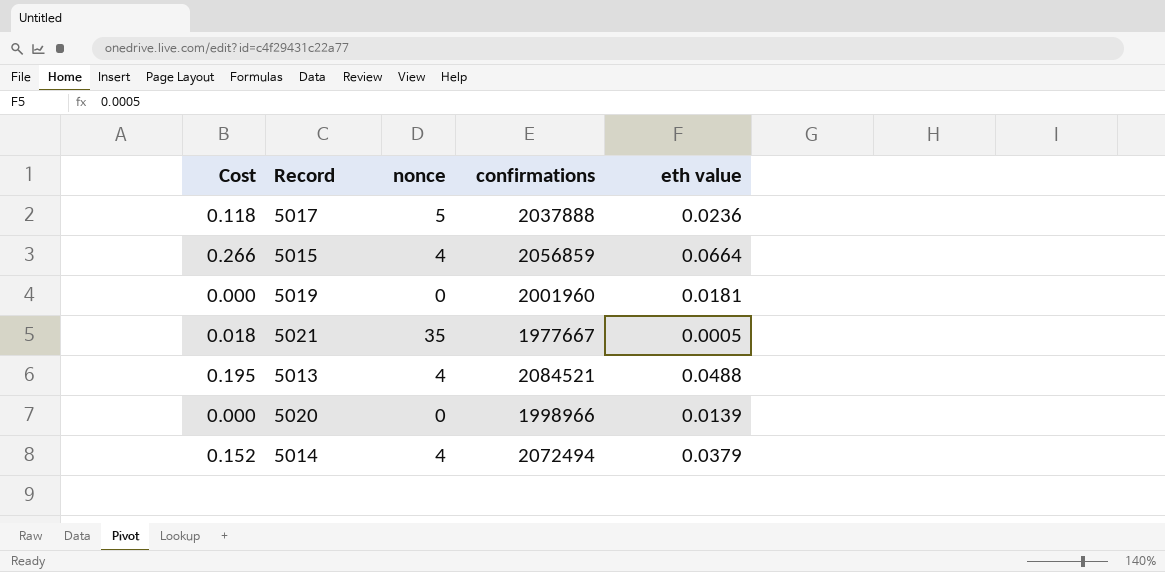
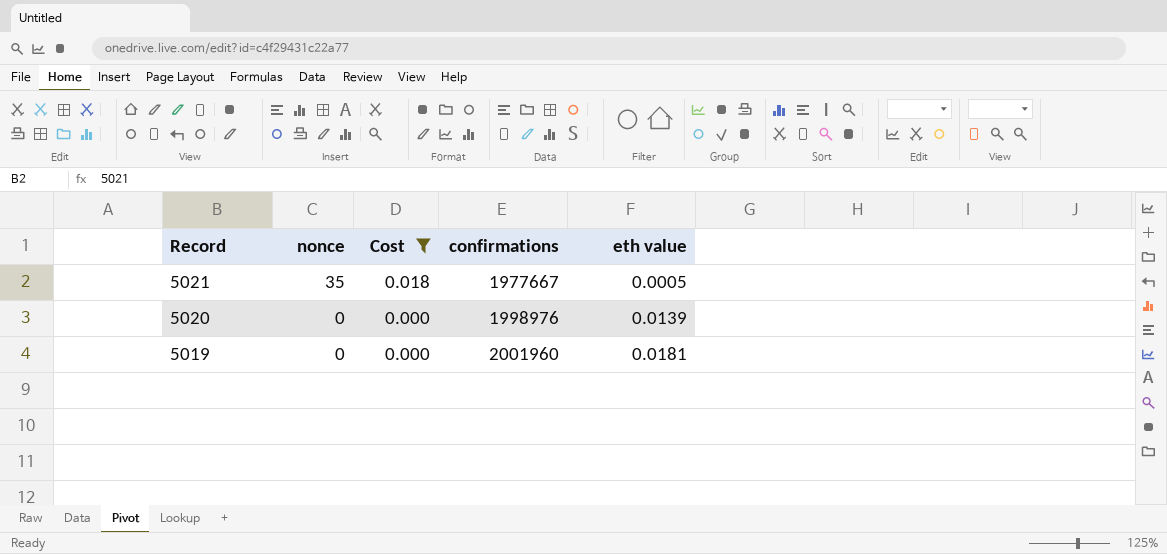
filter: none -> Cost <= 0.018
row order: none -> Record descending
column Cost | position: 1 -> 3
5020 | confirmations: 1998966 -> 1998976

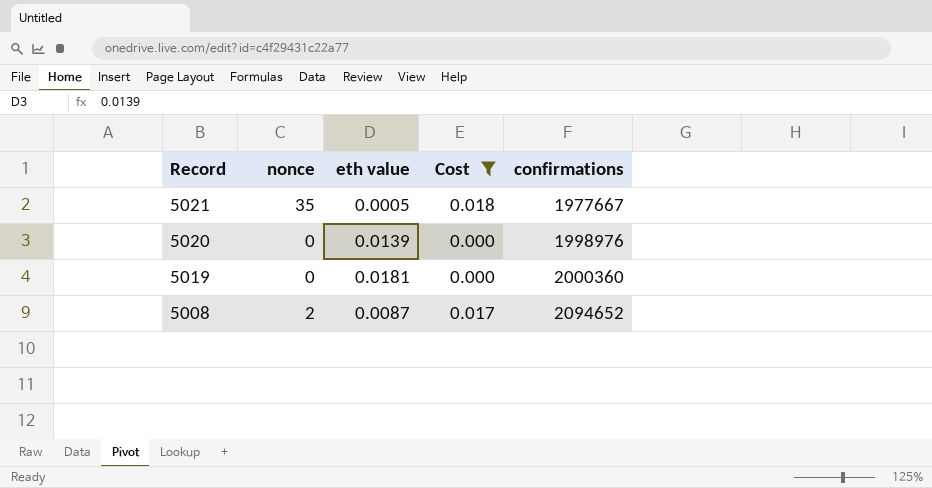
column eth value | position: 5 -> 3
5019 | confirmations: 2001960 -> 2000360
row 5008: none -> 2 | 0.0087 | 0.017 | 2094652

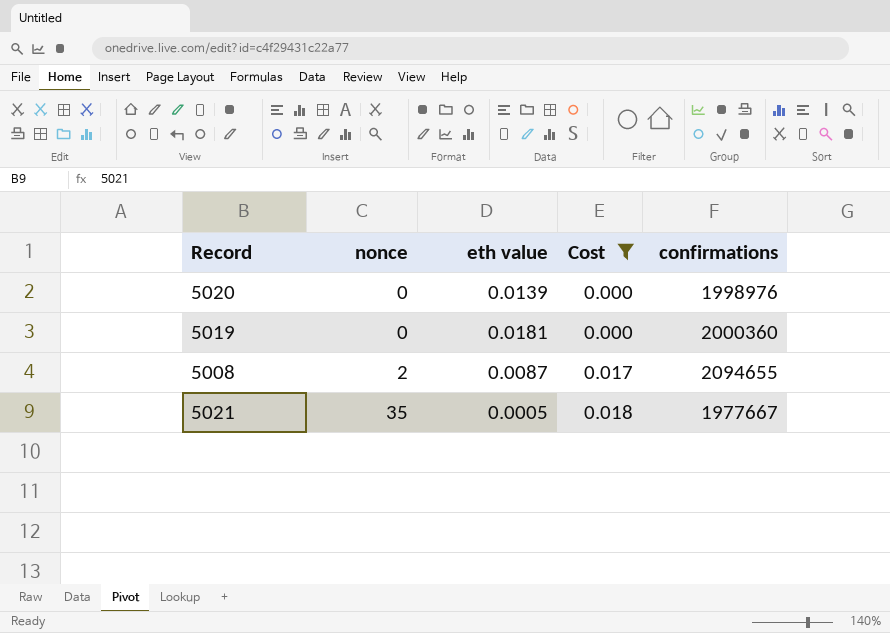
row order: Record descending -> nonce ascending
5008 | confirmations: 2094652 -> 2094655

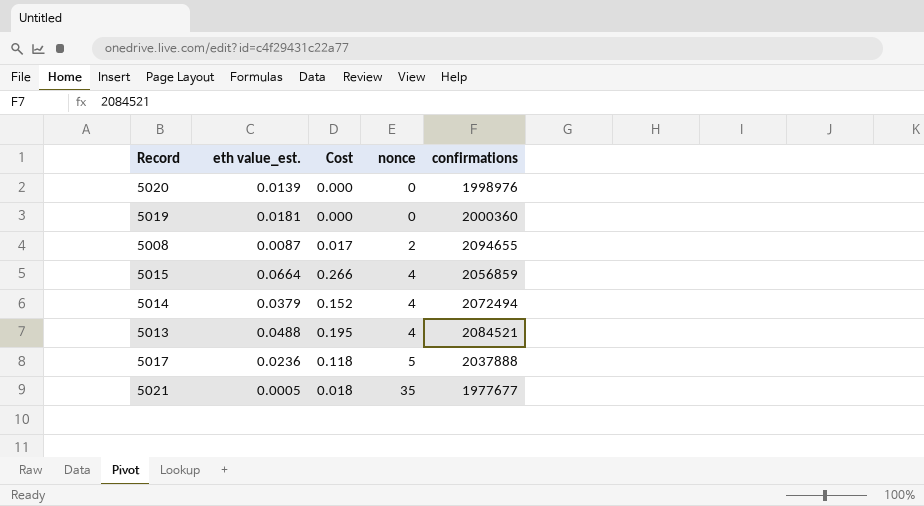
filter: Cost <= 0.018 -> none
column name: eth value -> eth value_est.
column nonce | position: 2 -> 4
5021 | confirmations: 1977667 -> 1977677

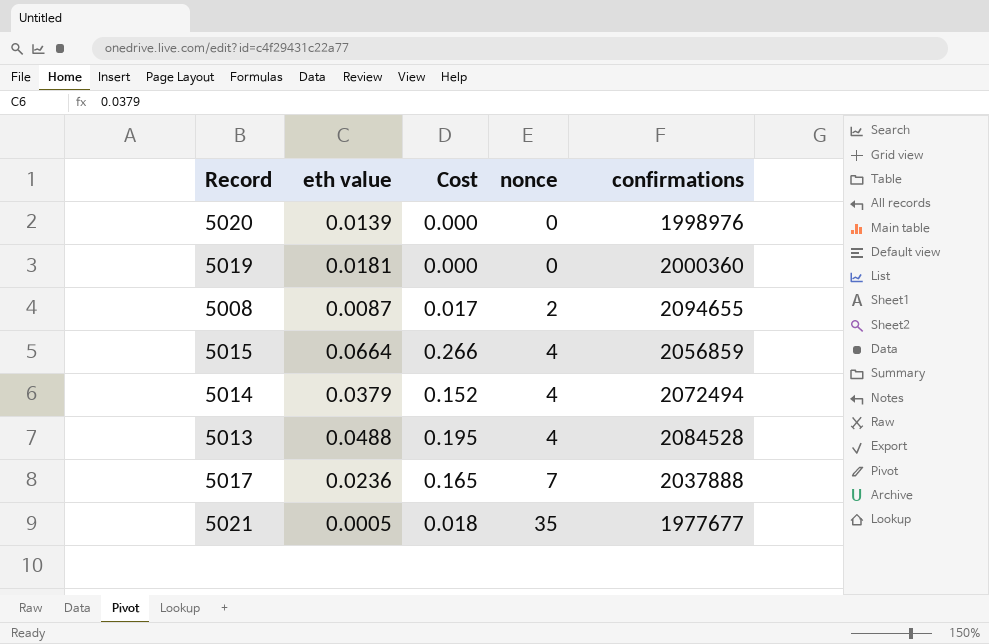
column name: eth value_est. -> eth value
5013 | confirmations: 2084521 -> 2084528
5017 | Cost: 0.118 -> 0.165
5017 | nonce: 5 -> 7

